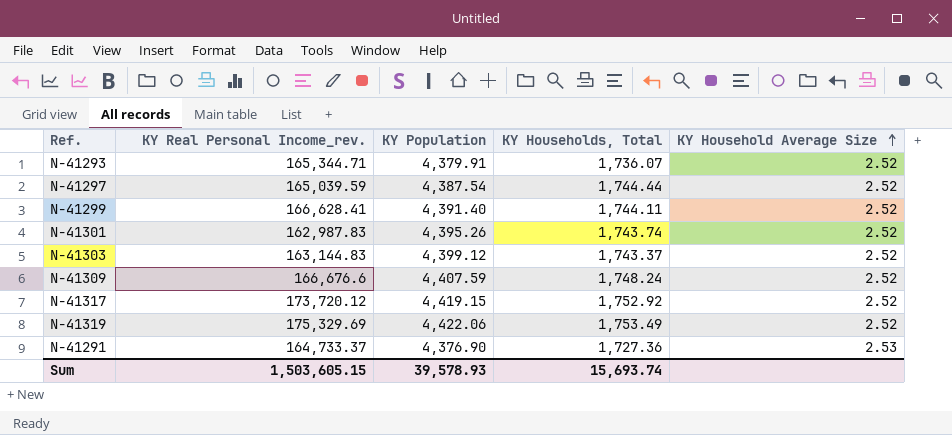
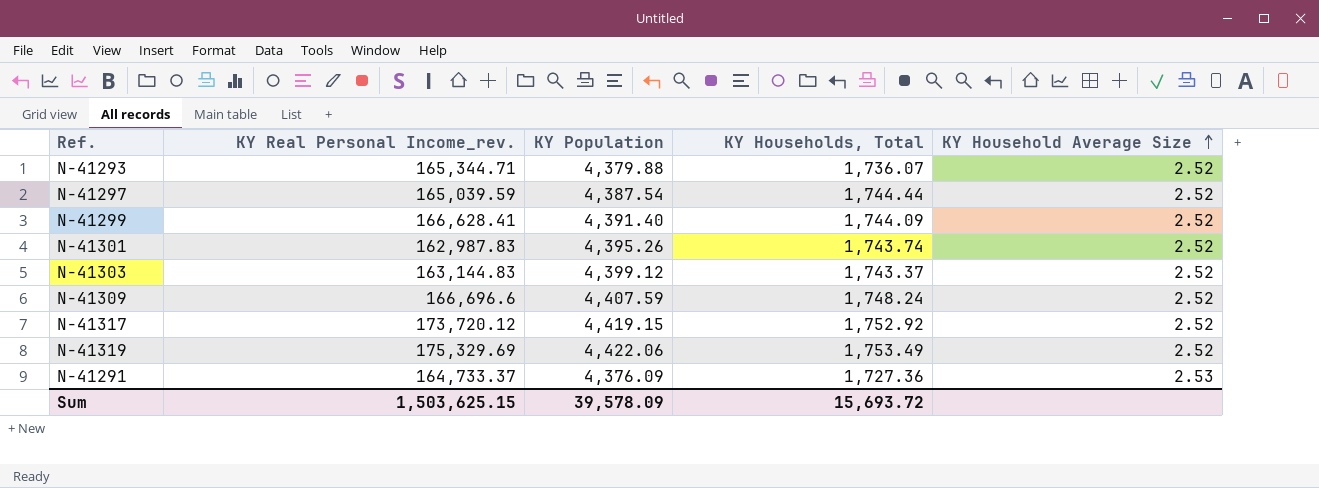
N-41293 | KY Population: 4,379.91 -> 4,379.88
N-41299 | KY Households, Total: 1,744.11 -> 1,744.09
N-41309 | KY Real Personal Income_rev.: 166,676.6 -> 166,696.6
N-41291 | KY Population: 4,376.90 -> 4,376.09
Sum | KY Real Personal Income_rev.: 1,503,605.15 -> 1,503,625.15
Sum | KY Population: 39,578.93 -> 39,578.09
Sum | KY Households, Total: 15,693.74 -> 15,693.72

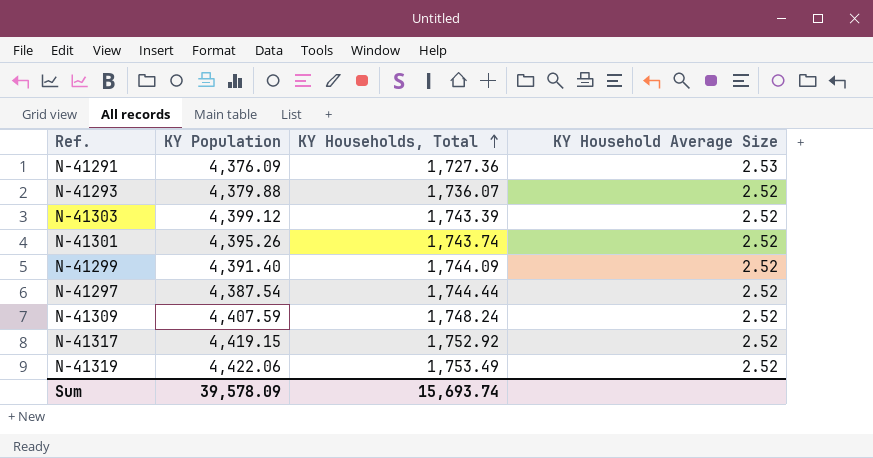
row order: KY Household Average Size ascending -> KY Households, Total ascending
column KY Real Personal Income_rev. | position: 2 -> none
N-41303 | KY Households, Total: 1,743.37 -> 1,743.39
Sum | KY Households, Total: 15,693.72 -> 15,693.74

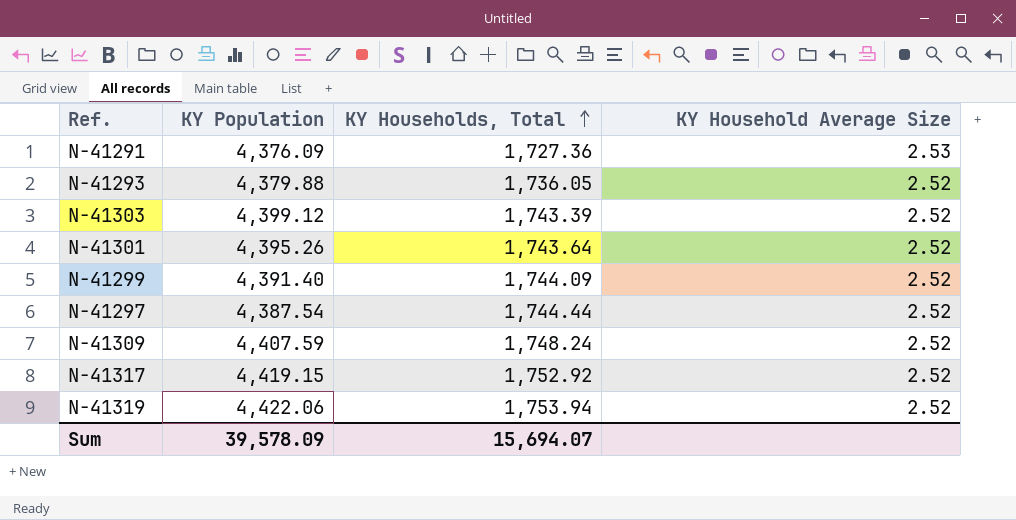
N-41293 | KY Households, Total: 1,736.07 -> 1,736.05
N-41301 | KY Households, Total: 1,743.74 -> 1,743.64
N-41319 | KY Households, Total: 1,753.49 -> 1,753.94
Sum | KY Households, Total: 15,693.74 -> 15,694.07

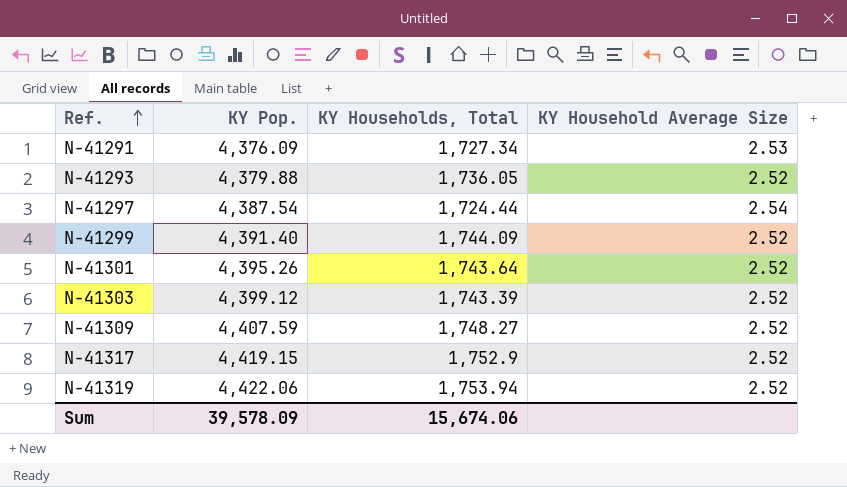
row order: KY Households, Total ascending -> Ref. ascending
column name: KY Population -> KY Pop.
N-41291 | KY Households, Total: 1,727.36 -> 1,727.34
N-41297 | KY Households, Total: 1,744.44 -> 1,724.44
N-41297 | KY Household Average Size: 2.52 -> 2.54
N-41309 | KY Households, Total: 1,748.24 -> 1,748.27
N-41317 | KY Households, Total: 1,752.92 -> 1,752.9
Sum | KY Households, Total: 15,694.07 -> 15,674.06

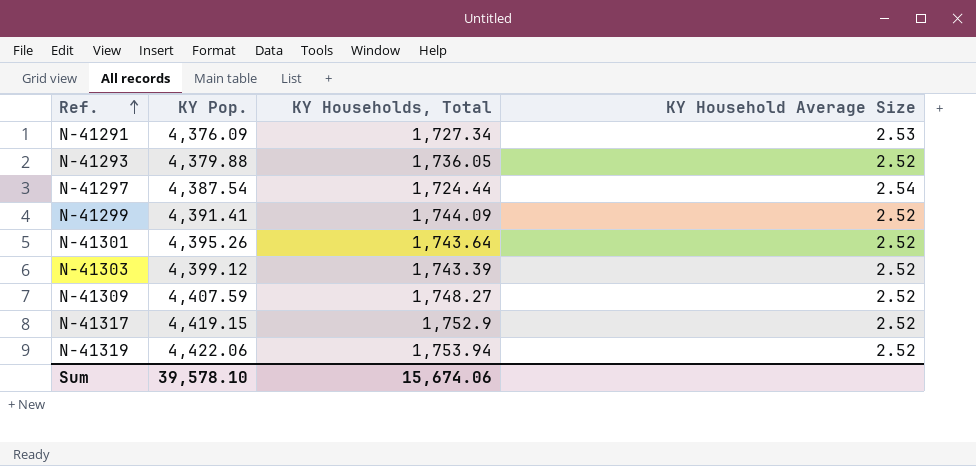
N-41299 | KY Pop.: 4,391.40 -> 4,391.41
Sum | KY Pop.: 39,578.09 -> 39,578.10

